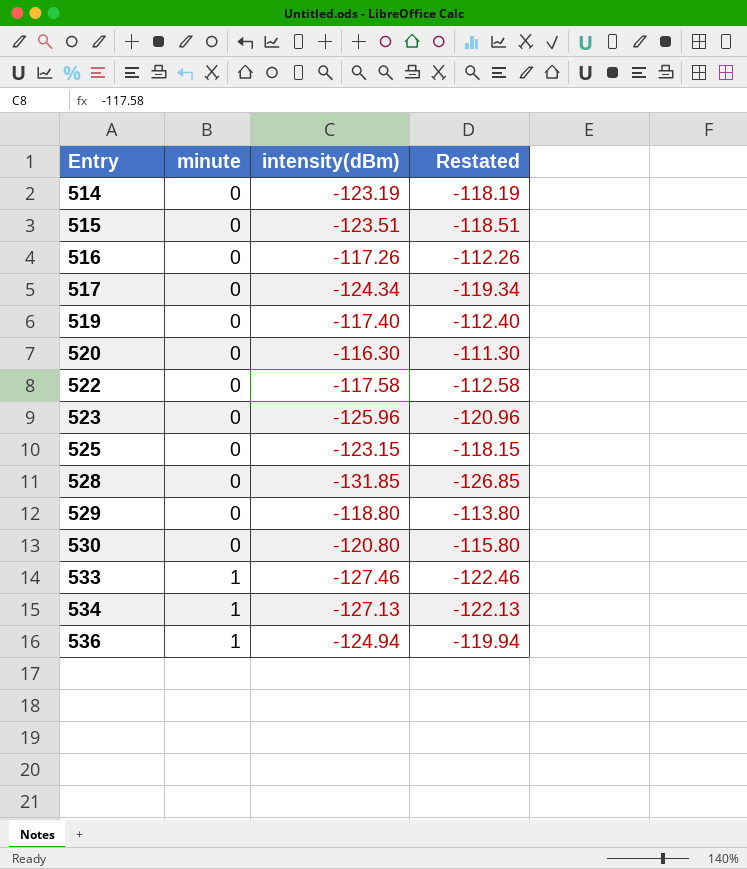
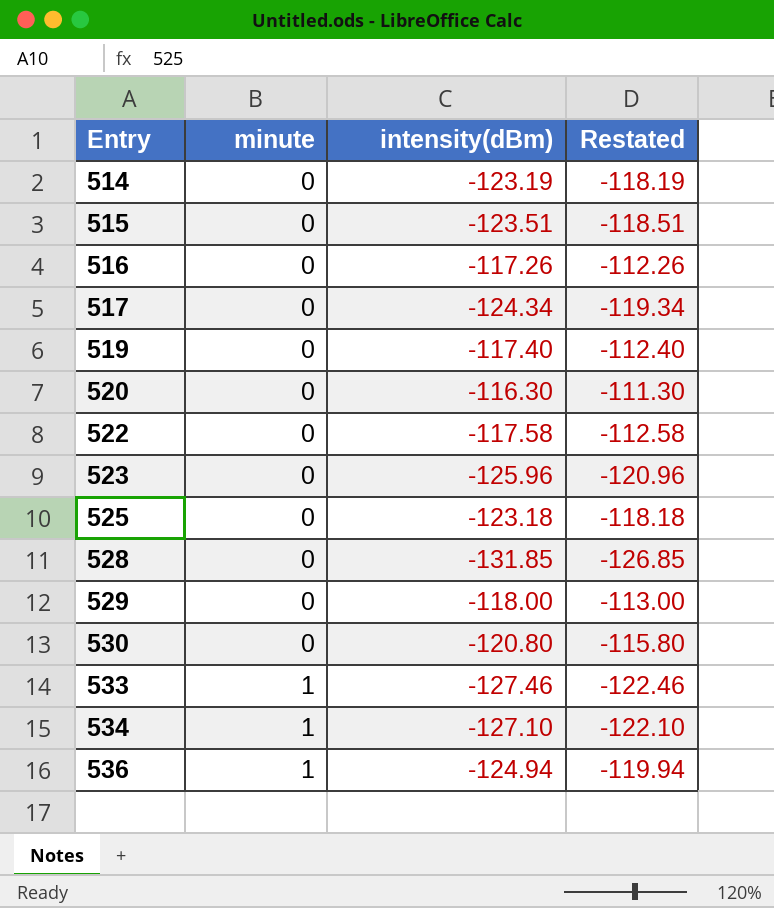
525 | intensity(dBm): -123.15 -> -123.18
525 | Restated: -118.15 -> -118.18
529 | intensity(dBm): -118.80 -> -118.00
529 | Restated: -113.80 -> -113.00
534 | intensity(dBm): -127.13 -> -127.10
534 | Restated: -122.13 -> -122.10

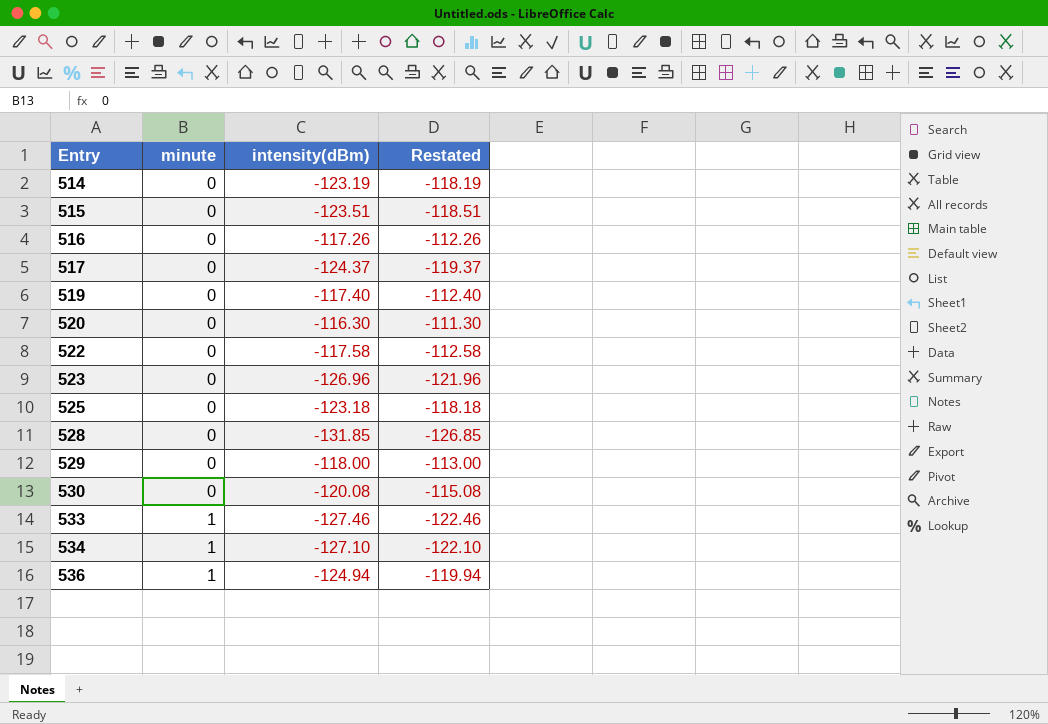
517 | intensity(dBm): -124.34 -> -124.37
517 | Restated: -119.34 -> -119.37
523 | intensity(dBm): -125.96 -> -126.96
523 | Restated: -120.96 -> -121.96
530 | intensity(dBm): -120.80 -> -120.08
530 | Restated: -115.80 -> -115.08

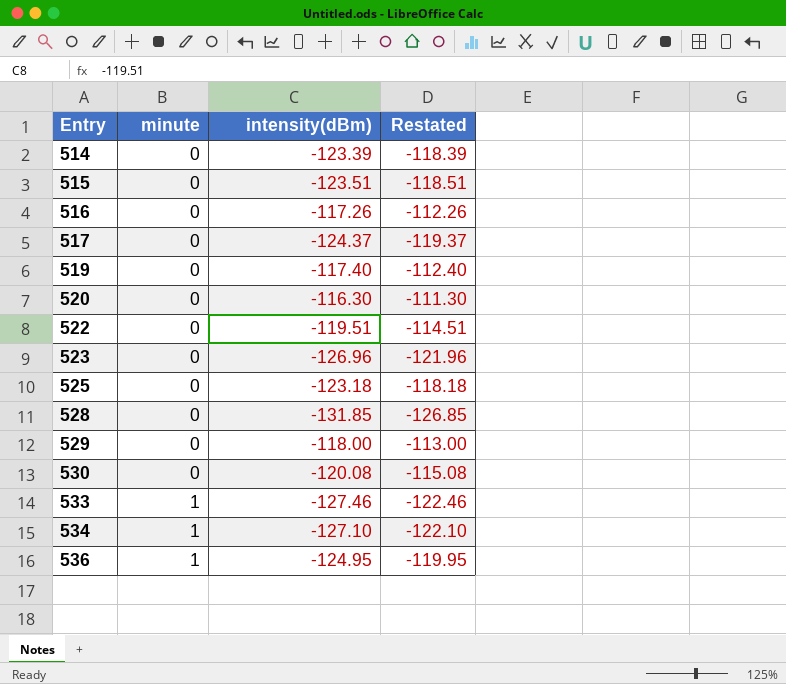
514 | intensity(dBm): -123.19 -> -123.39
514 | Restated: -118.19 -> -118.39
522 | intensity(dBm): -117.58 -> -119.51
522 | Restated: -112.58 -> -114.51
536 | intensity(dBm): -124.94 -> -124.95
536 | Restated: -119.94 -> -119.95

